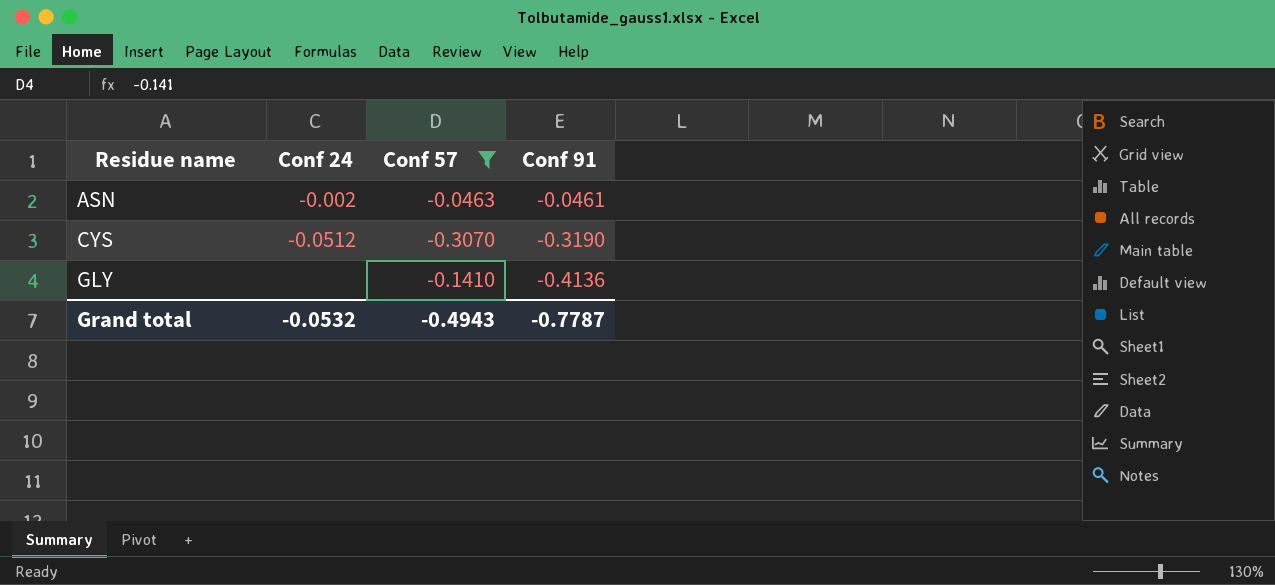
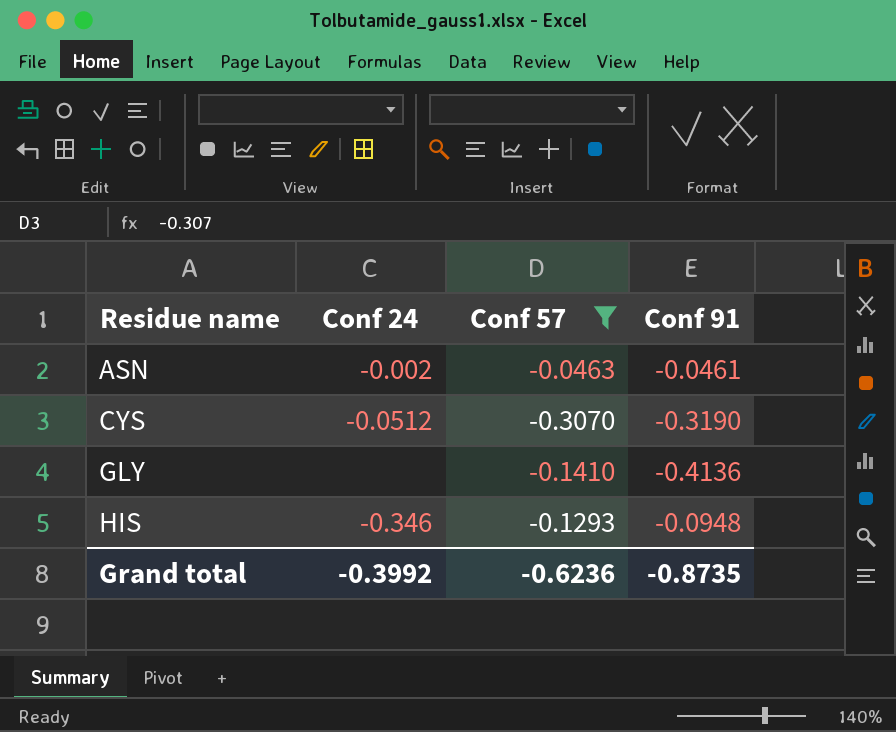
row HIS: none -> -0.346 | -0.1293 | -0.0948
Grand total | Conf 24: -0.0532 -> -0.3992
Grand total | Conf 57: -0.4943 -> -0.6236
Grand total | Conf 91: -0.7787 -> -0.8735

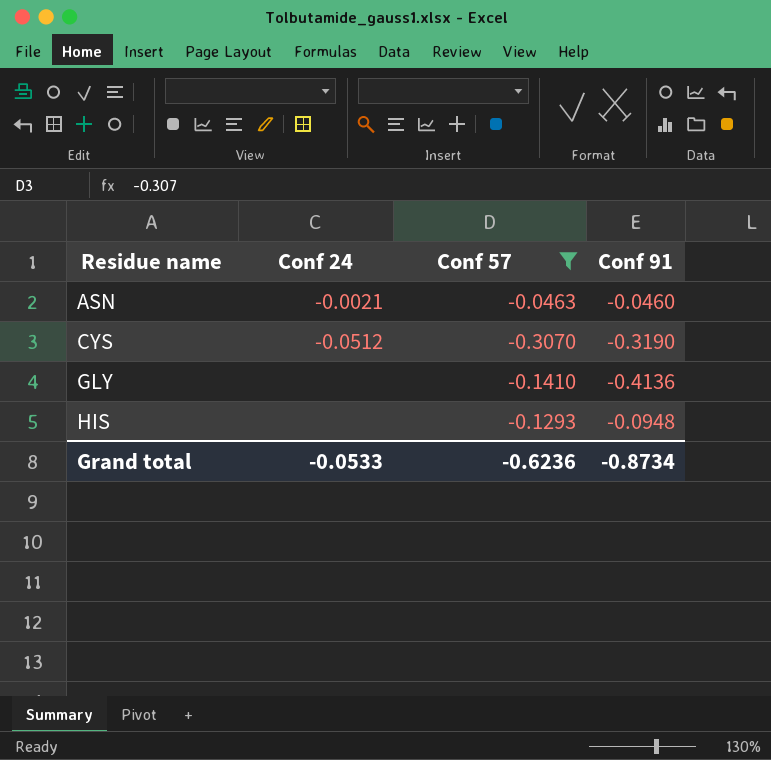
ASN | Conf 24: -0.002 -> -0.0021
ASN | Conf 91: -0.0461 -> -0.0460
HIS | Conf 24: -0.346 -> none
Grand total | Conf 24: -0.3992 -> -0.0533
Grand total | Conf 91: -0.8735 -> -0.8734

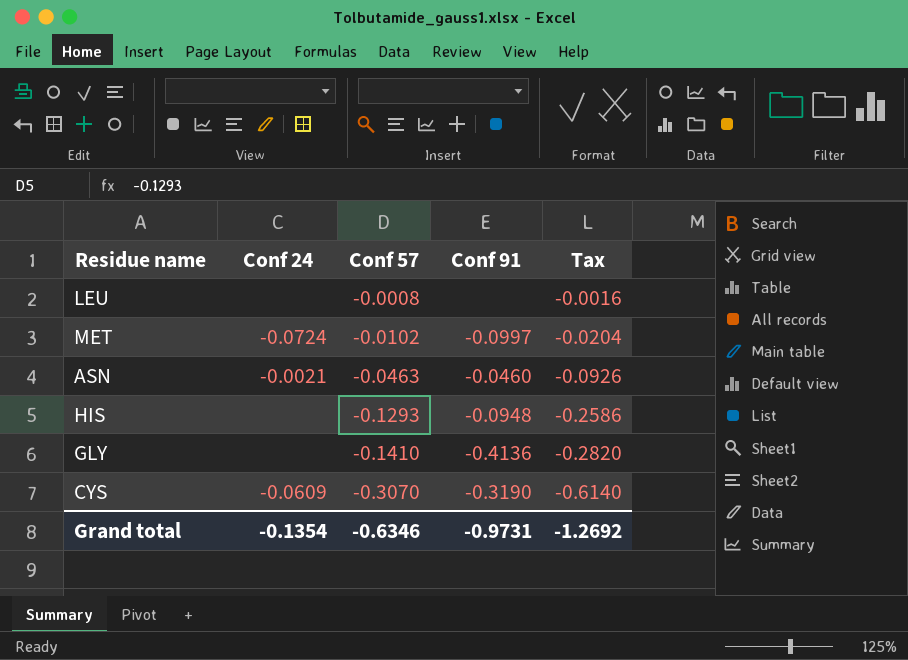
filter: Conf 57 <= -0.0463 -> none
row order: Residue name ascending -> Conf 57 descending
column Tax | formula: none -> [Conf 57] * 2
CYS | Conf 24: -0.0512 -> -0.0609
Grand total | Conf 24: -0.0533 -> -0.1354
Grand total | Conf 57: -0.6236 -> -0.6346
Grand total | Conf 91: -0.8734 -> -0.9731

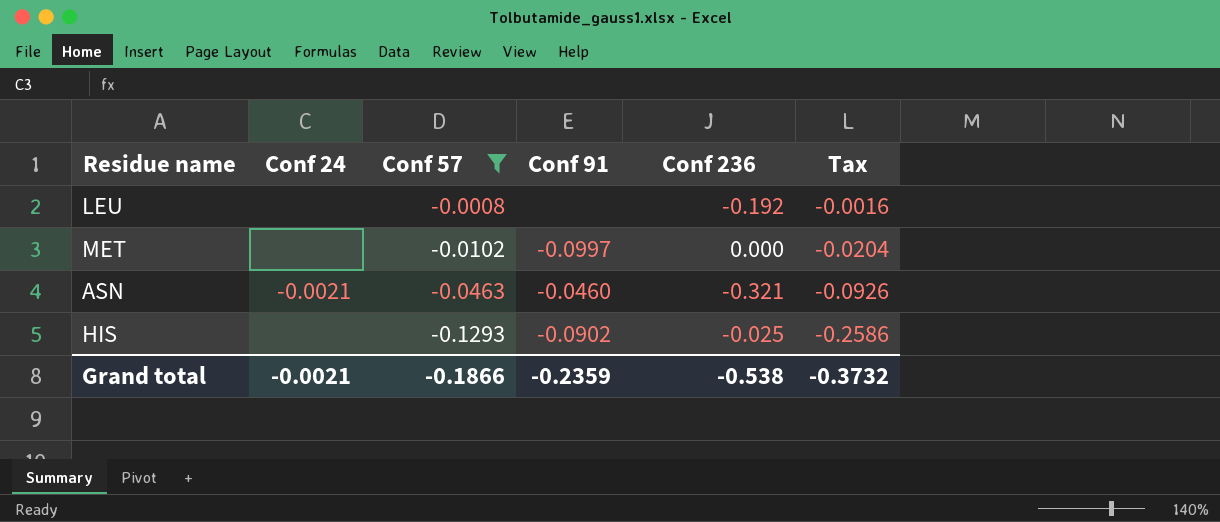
filter: none -> Conf 57 >= -0.1293
column Conf 236 | position: none -> 5
MET | Conf 24: -0.0724 -> none
HIS | Conf 91: -0.0948 -> -0.0902
Grand total | Conf 24: -0.1354 -> -0.0021
Grand total | Conf 57: -0.6346 -> -0.1866
Grand total | Conf 91: -0.9731 -> -0.2359
Grand total | Tax: -1.2692 -> -0.3732

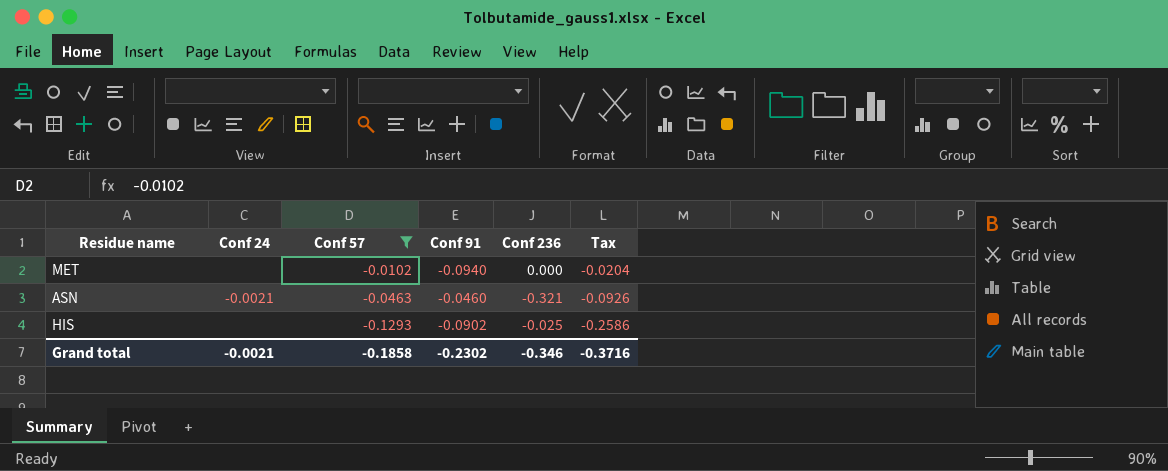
row LEU: none | -0.0008 | none | -0.192 | -0.0016 -> none
MET | Conf 91: -0.0997 -> -0.0940
Grand total | Conf 57: -0.1866 -> -0.1858
Grand total | Conf 91: -0.2359 -> -0.2302
Grand total | Conf 236: -0.538 -> -0.346
Grand total | Tax: -0.3732 -> -0.3716

